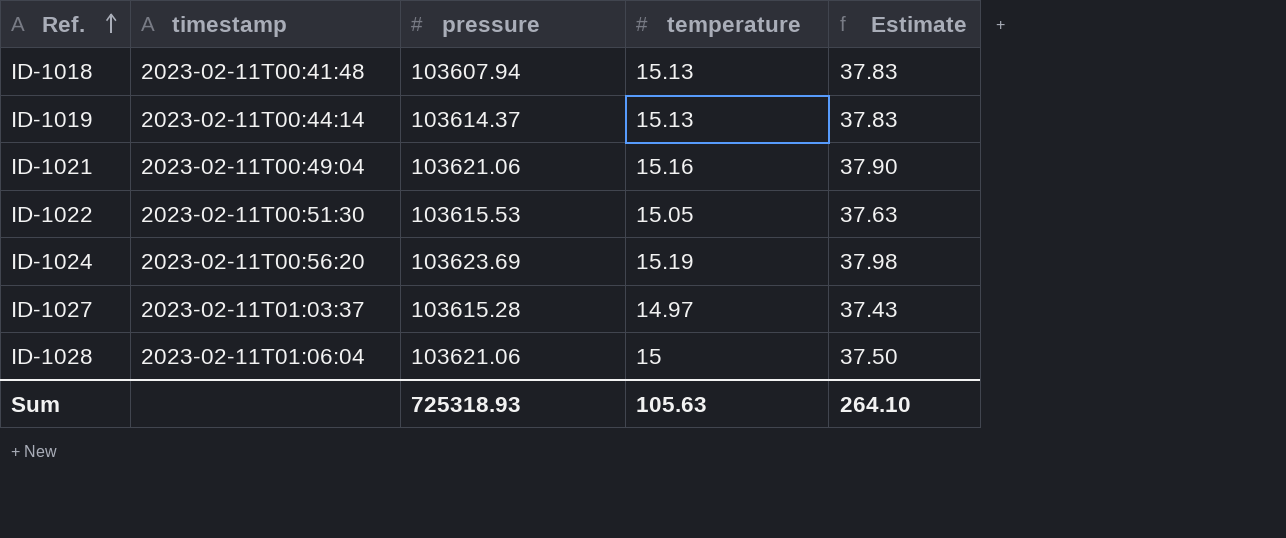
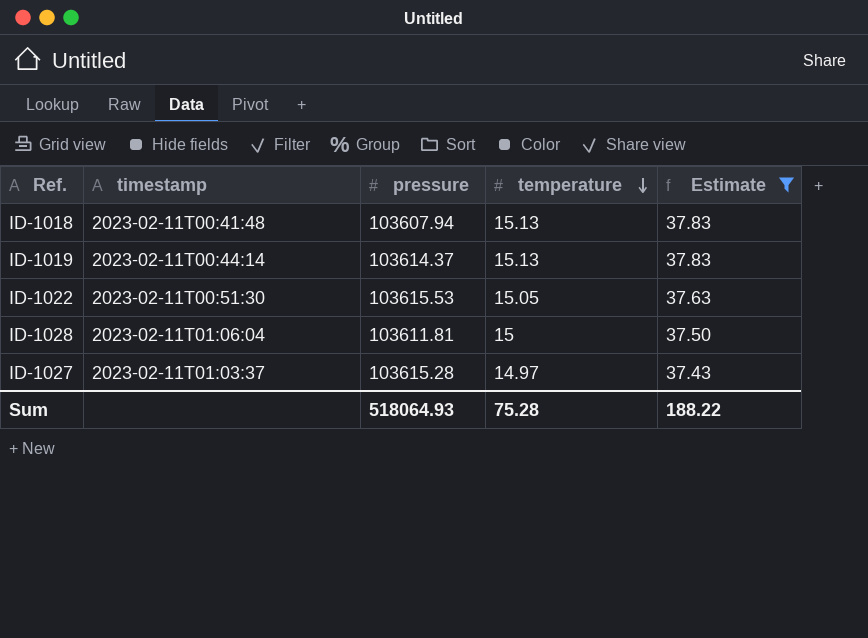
filter: none -> Estimate <= 37.83
row order: Ref. ascending -> temperature descending
ID-1028 | pressure: 103621.06 -> 103611.81
Sum | pressure: 725318.93 -> 518064.93
Sum | temperature: 105.63 -> 75.28
Sum | Estimate: 264.10 -> 188.22

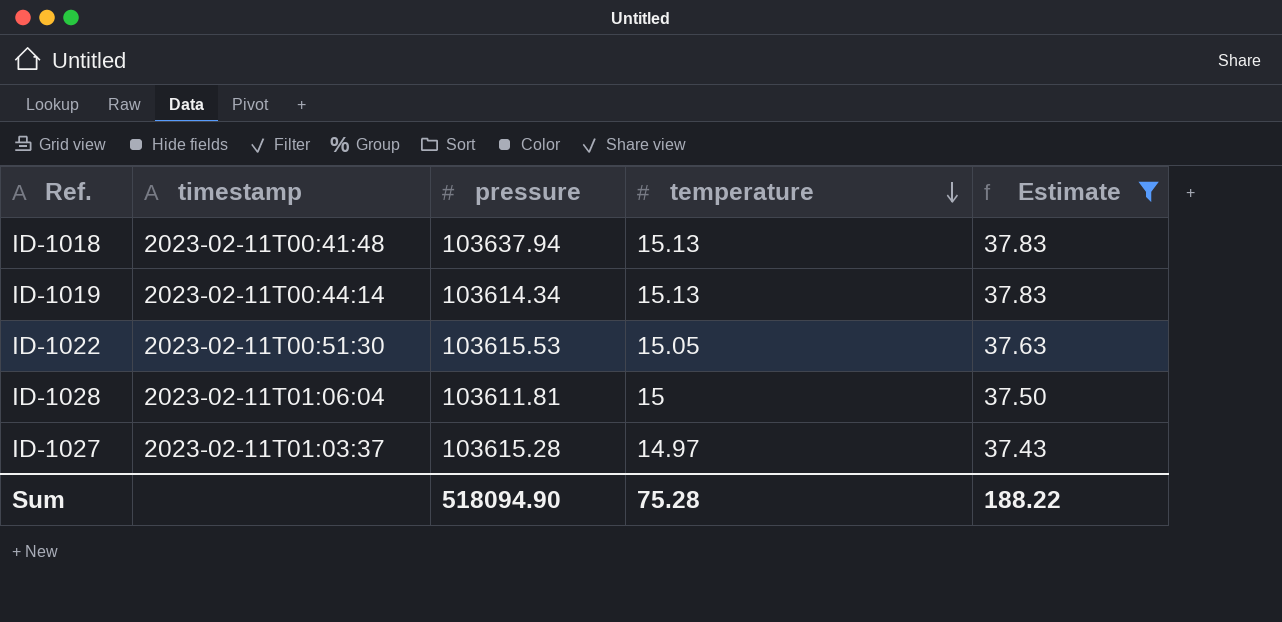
ID-1018 | pressure: 103607.94 -> 103637.94
ID-1019 | pressure: 103614.37 -> 103614.34
Sum | pressure: 518064.93 -> 518094.90

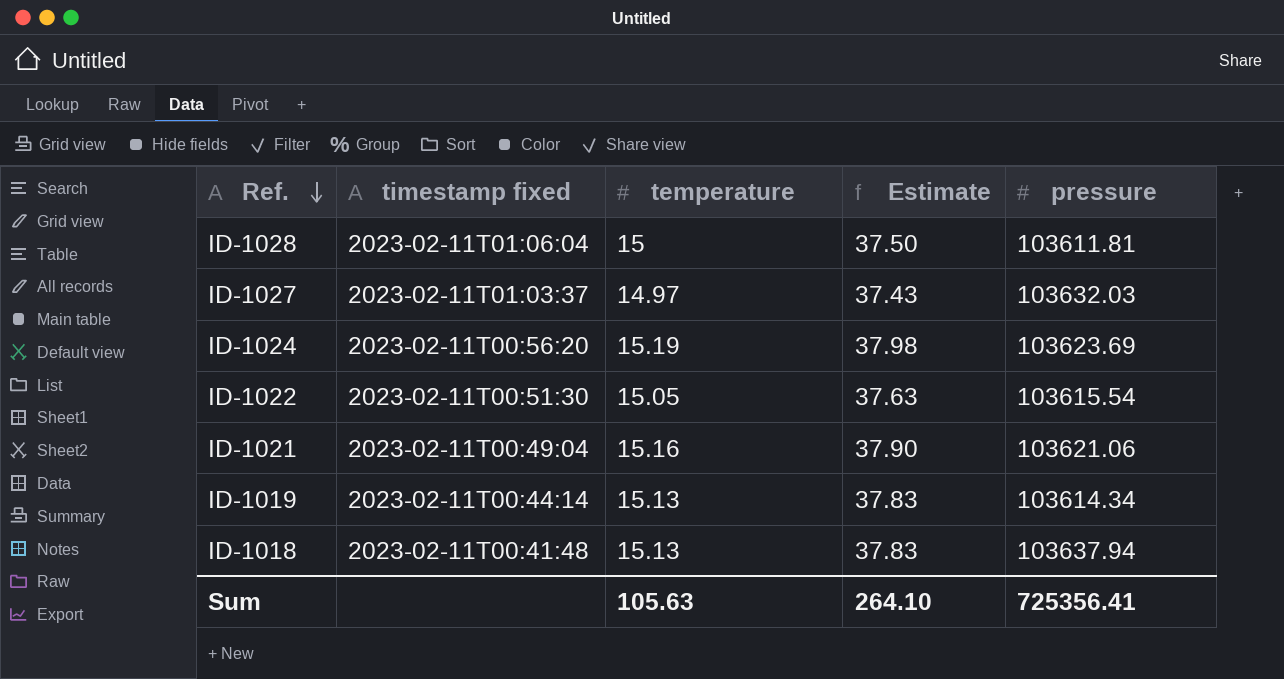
filter: Estimate <= 37.83 -> none
row order: temperature descending -> Ref. descending
column name: timestamp -> timestamp fixed
column pressure | position: 3 -> 5
ID-1027 | pressure: 103615.28 -> 103632.03
ID-1022 | pressure: 103615.53 -> 103615.54
Sum | temperature: 75.28 -> 105.63
Sum | Estimate: 188.22 -> 264.10
Sum | pressure: 518094.90 -> 725356.41

